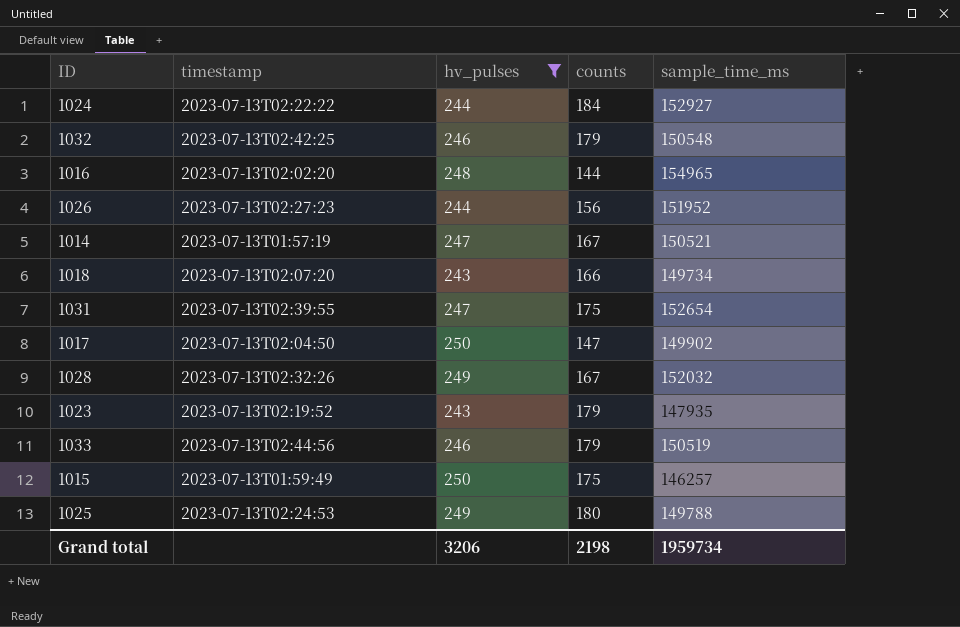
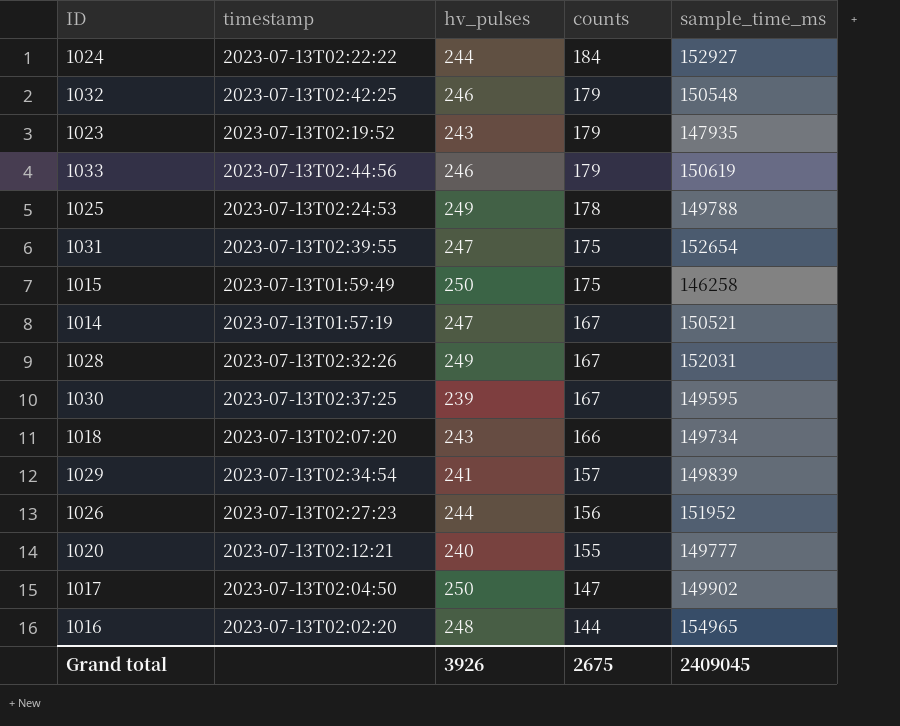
filter: hv_pulses >= 243 -> none
row order: none -> counts descending
1033 | sample_time_ms: 150519 -> 150619
1025 | counts: 180 -> 178
1015 | sample_time_ms: 146257 -> 146258
1028 | sample_time_ms: 152032 -> 152031
Grand total | hv_pulses: 3206 -> 3926
Grand total | counts: 2198 -> 2675
Grand total | sample_time_ms: 1959734 -> 2409045

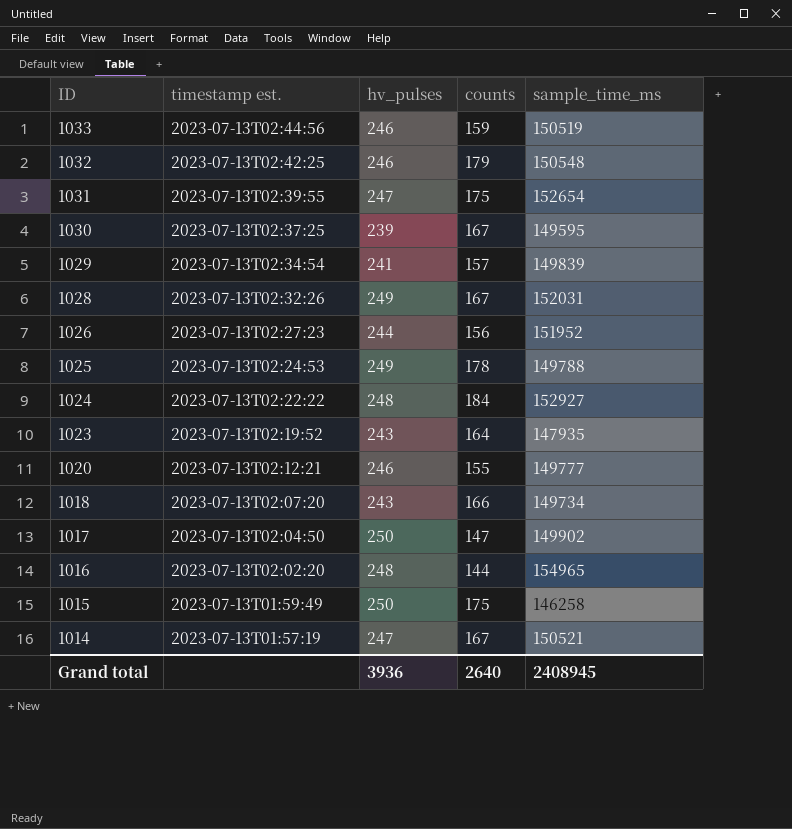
row order: counts descending -> ID descending
column name: timestamp -> timestamp est.
1033 | counts: 179 -> 159
1033 | sample_time_ms: 150619 -> 150519
1024 | hv_pulses: 244 -> 248
1023 | counts: 179 -> 164
1020 | hv_pulses: 240 -> 246
Grand total | hv_pulses: 3926 -> 3936
Grand total | counts: 2675 -> 2640
Grand total | sample_time_ms: 2409045 -> 2408945

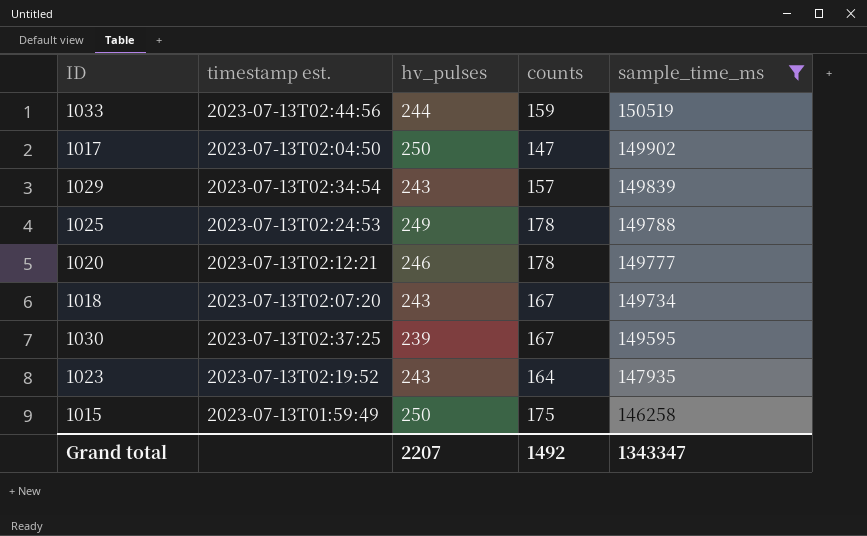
filter: none -> sample_time_ms <= 150519
row order: ID descending -> sample_time_ms descending
1033 | hv_pulses: 246 -> 244
1029 | hv_pulses: 241 -> 243
1020 | counts: 155 -> 178
1018 | counts: 166 -> 167
Grand total | hv_pulses: 3936 -> 2207
Grand total | counts: 2640 -> 1492
Grand total | sample_time_ms: 2408945 -> 1343347

